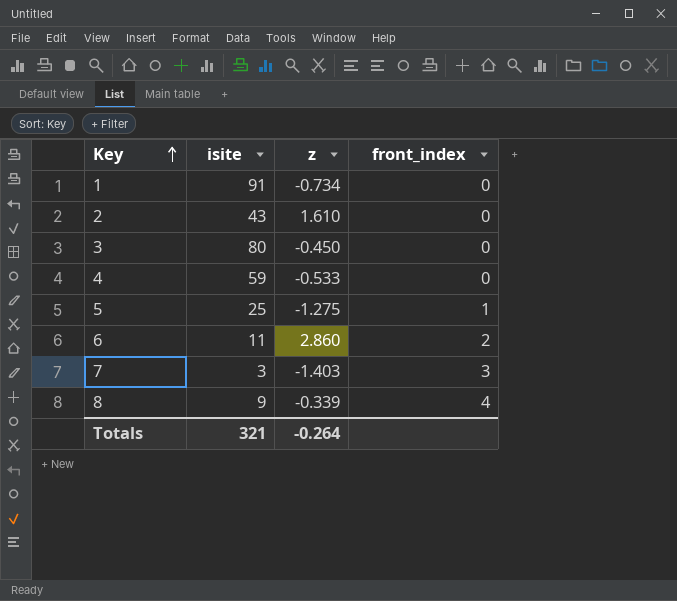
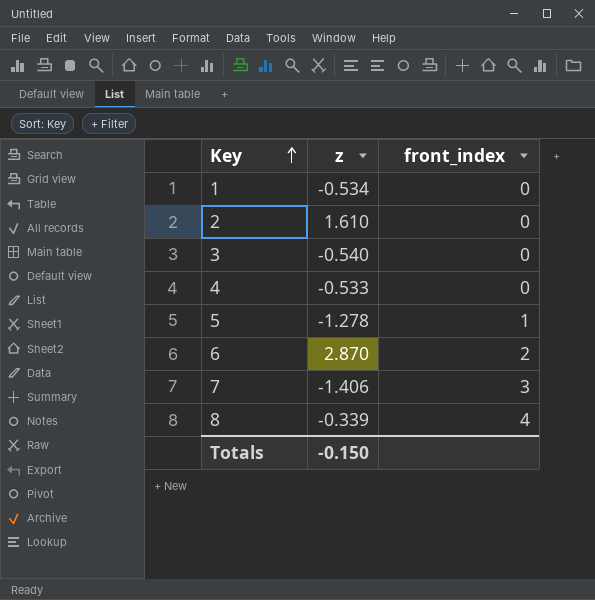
column isite | position: 2 -> none
1 | z: -0.734 -> -0.534
3 | z: -0.450 -> -0.540
5 | z: -1.275 -> -1.278
6 | z: 2.860 -> 2.870
7 | z: -1.403 -> -1.406
Totals | z: -0.264 -> -0.150

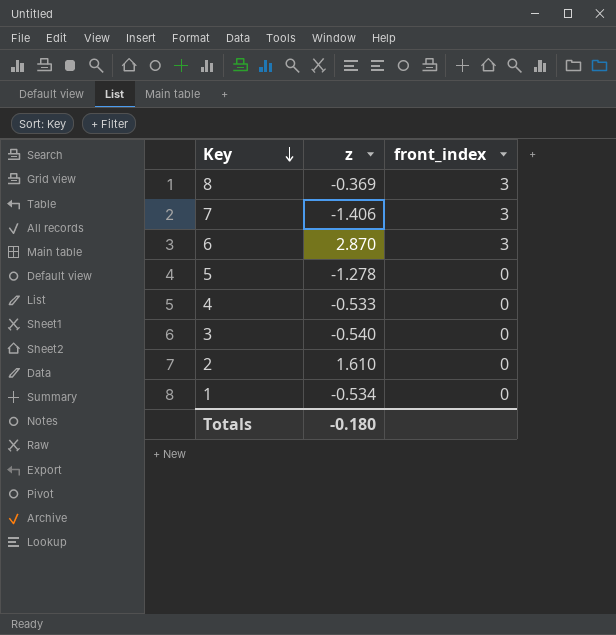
row order: Key ascending -> Key descending
8 | z: -0.339 -> -0.369
8 | front_index: 4 -> 3
6 | front_index: 2 -> 3
5 | front_index: 1 -> 0
Totals | z: -0.150 -> -0.180

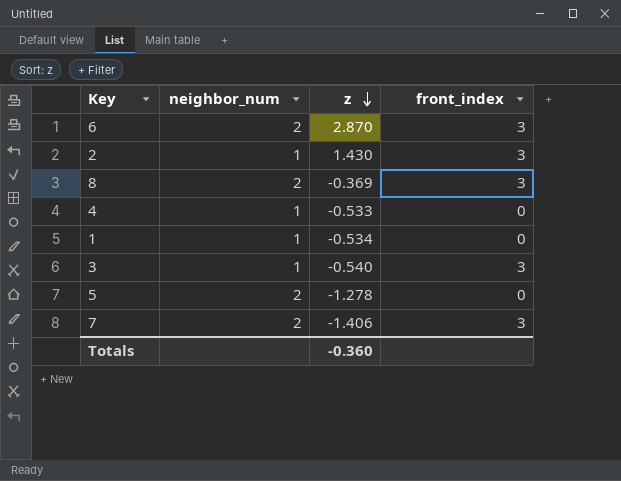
row order: Key descending -> z descending
column neighbor_num | position: none -> 2
2 | z: 1.610 -> 1.430
2 | front_index: 0 -> 3
3 | front_index: 0 -> 3
Totals | z: -0.180 -> -0.360

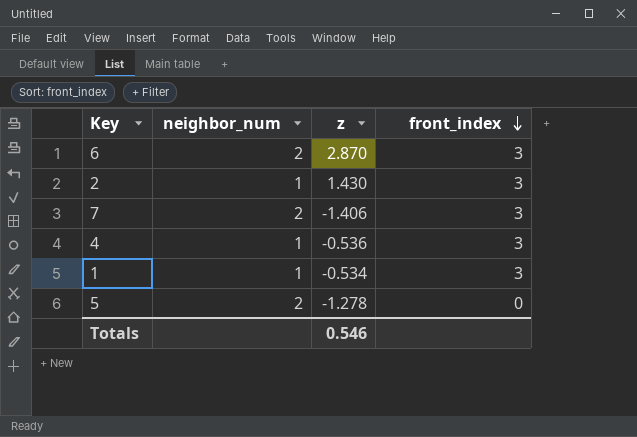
row order: z descending -> front_index descending
row 8: 2 | -0.369 | 3 -> none
row 3: 1 | -0.540 | 3 -> none
4 | z: -0.533 -> -0.536
4 | front_index: 0 -> 3
1 | front_index: 0 -> 3
Totals | z: -0.360 -> 0.546

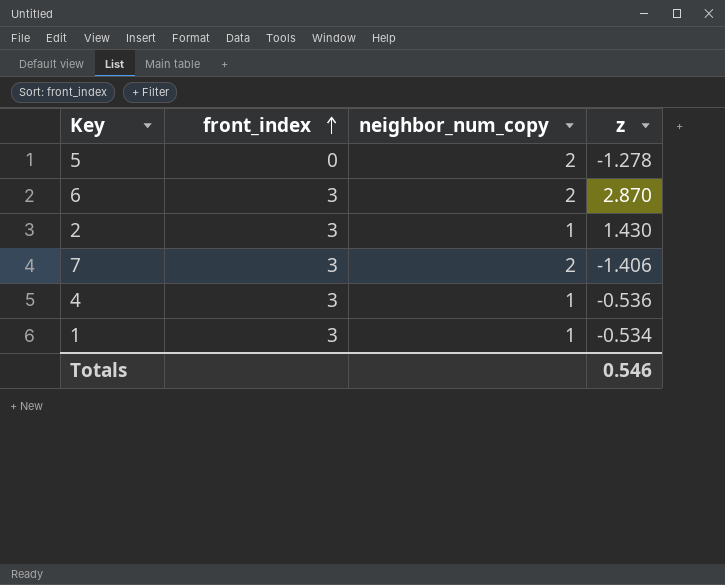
row order: front_index descending -> front_index ascending
column front_index | position: 4 -> 2
column name: neighbor_num -> neighbor_num_copy

